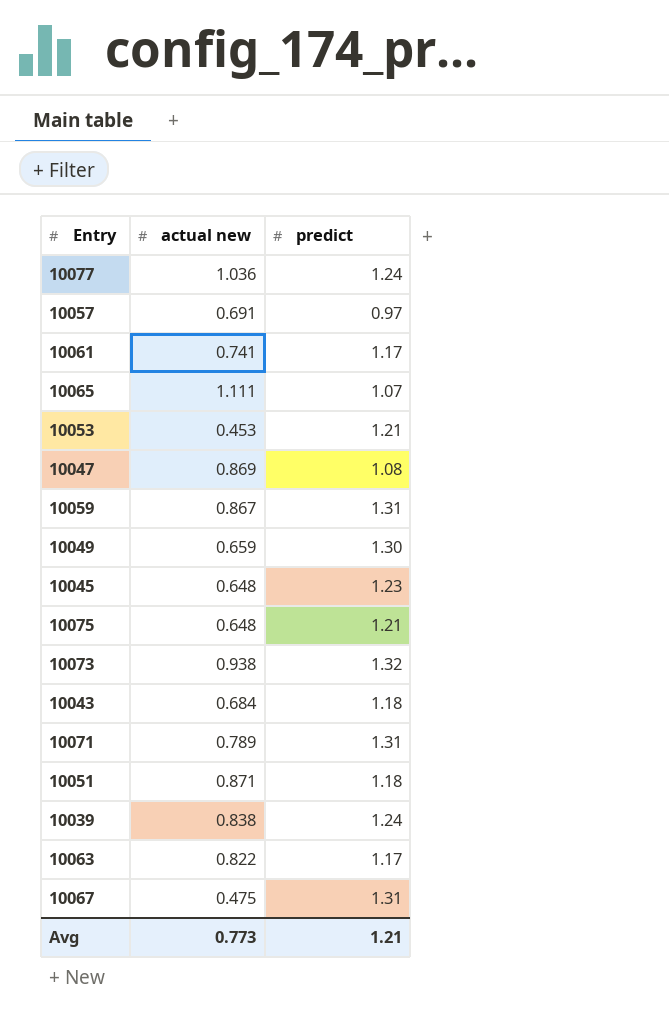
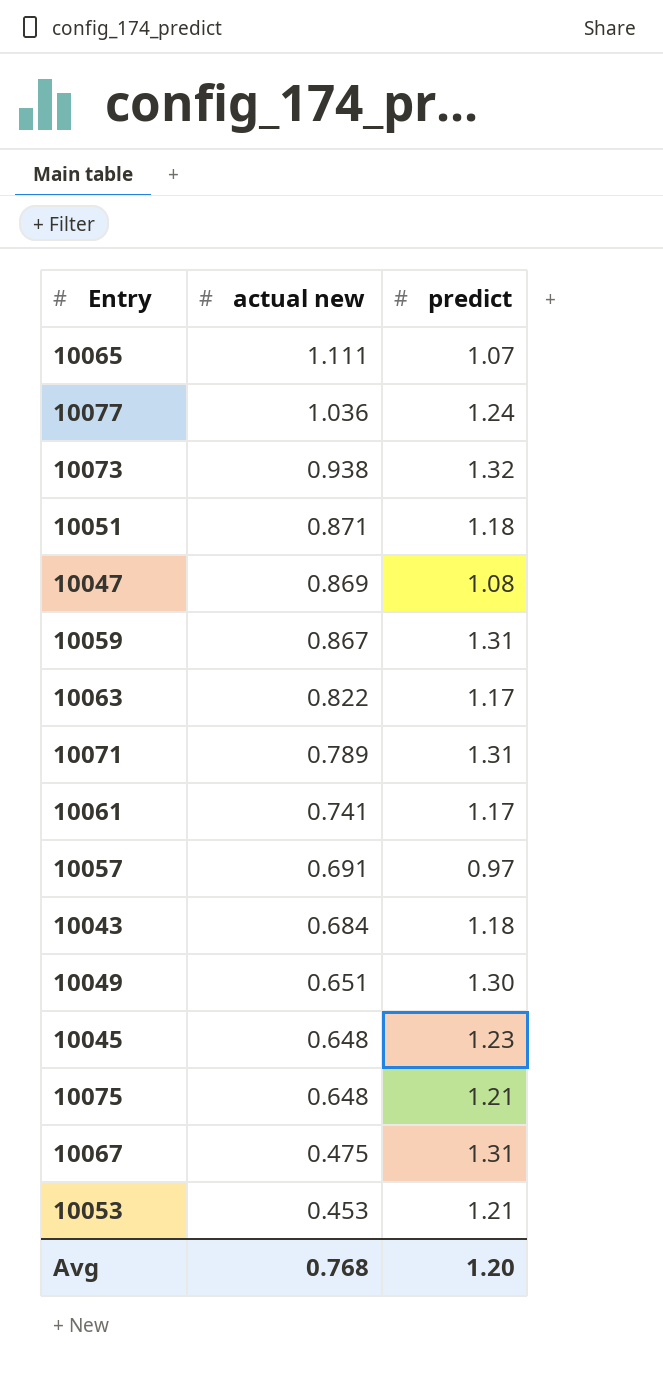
row order: none -> actual new descending
row 10039: 0.838 | 1.24 -> none
10049 | actual new: 0.659 -> 0.651
Avg | actual new: 0.773 -> 0.768
Avg | predict: 1.21 -> 1.20

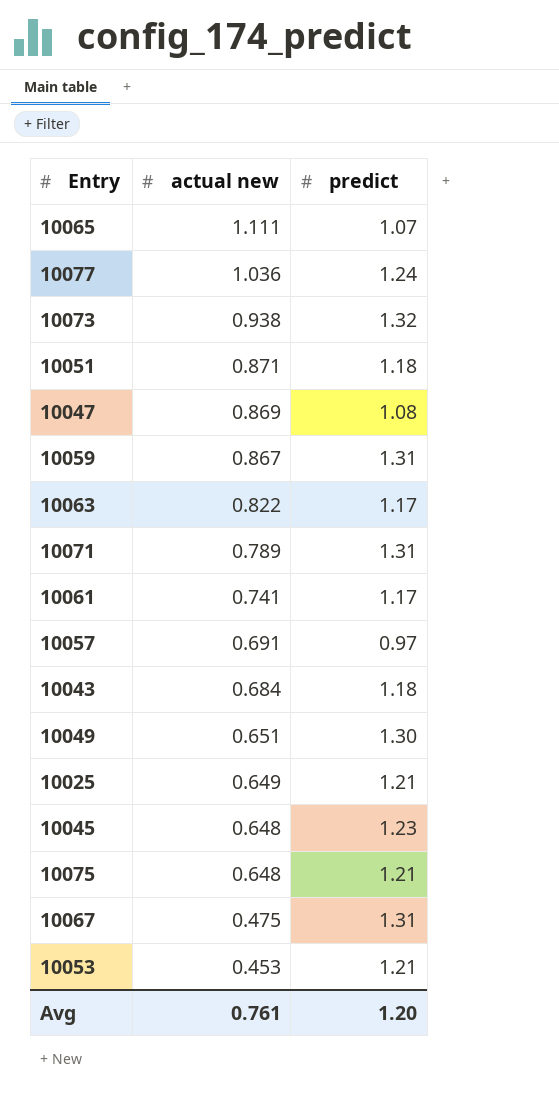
row 10025: none -> 0.649 | 1.21
Avg | actual new: 0.768 -> 0.761

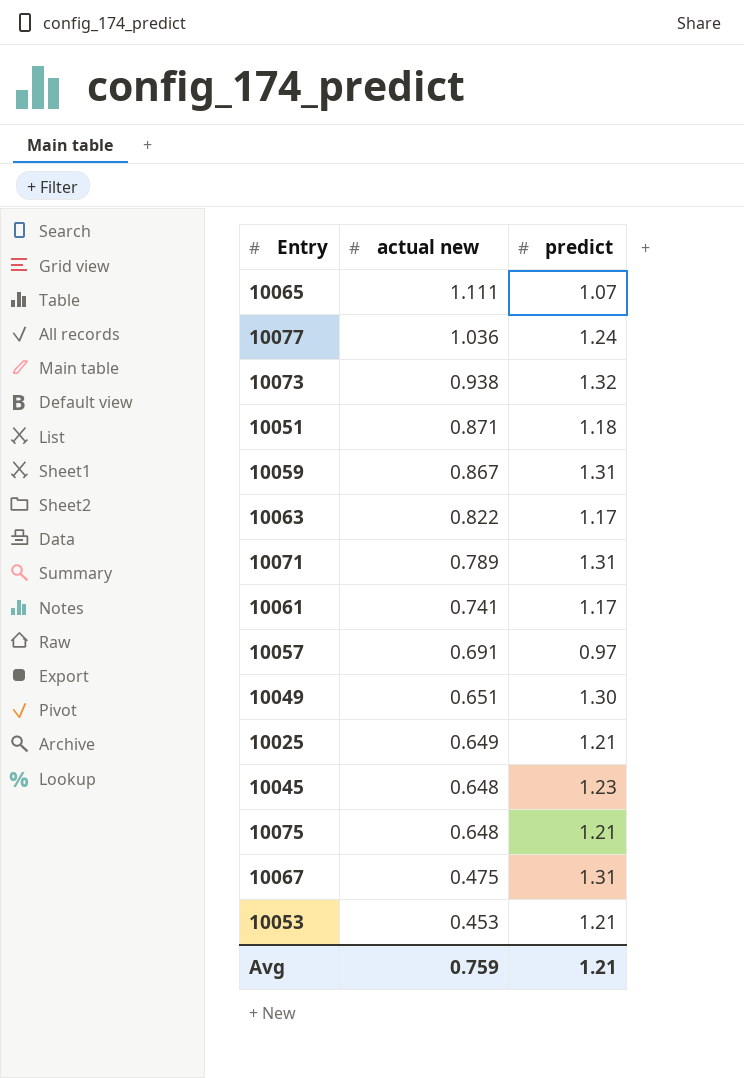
row 10047: 0.869 | 1.08 -> none
row 10043: 0.684 | 1.18 -> none
Avg | actual new: 0.761 -> 0.759
Avg | predict: 1.20 -> 1.21

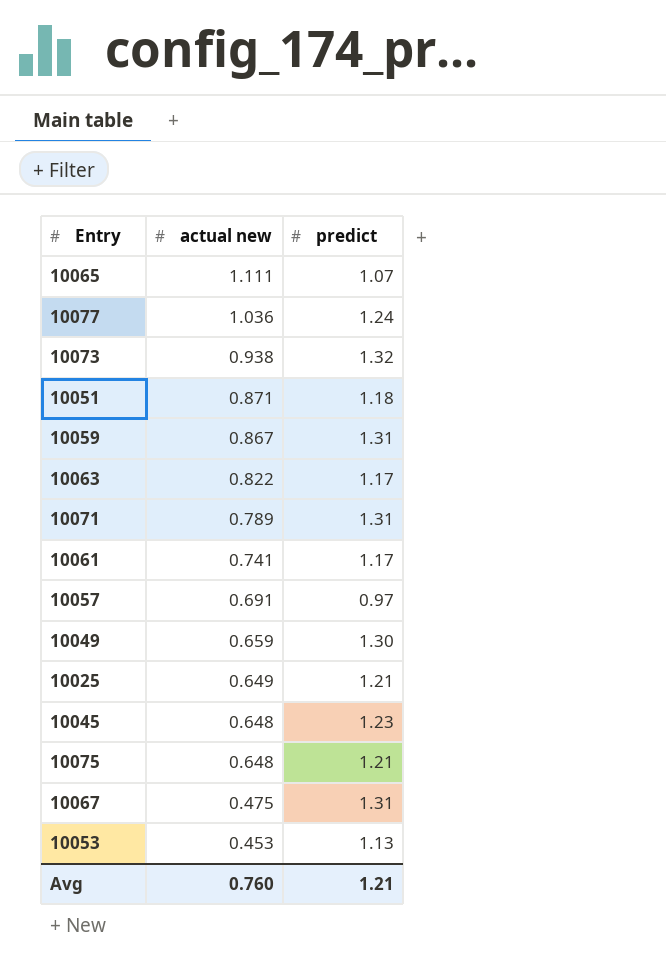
10049 | actual new: 0.651 -> 0.659
10053 | predict: 1.21 -> 1.13
Avg | actual new: 0.759 -> 0.760

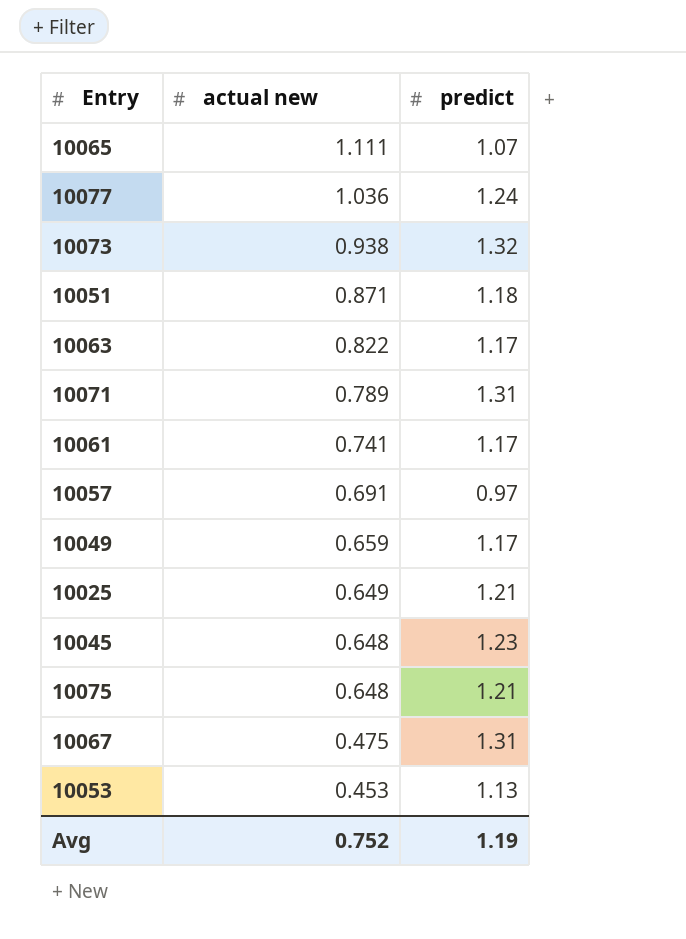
row 10059: 0.867 | 1.31 -> none
10049 | predict: 1.30 -> 1.17
Avg | actual new: 0.760 -> 0.752
Avg | predict: 1.21 -> 1.19

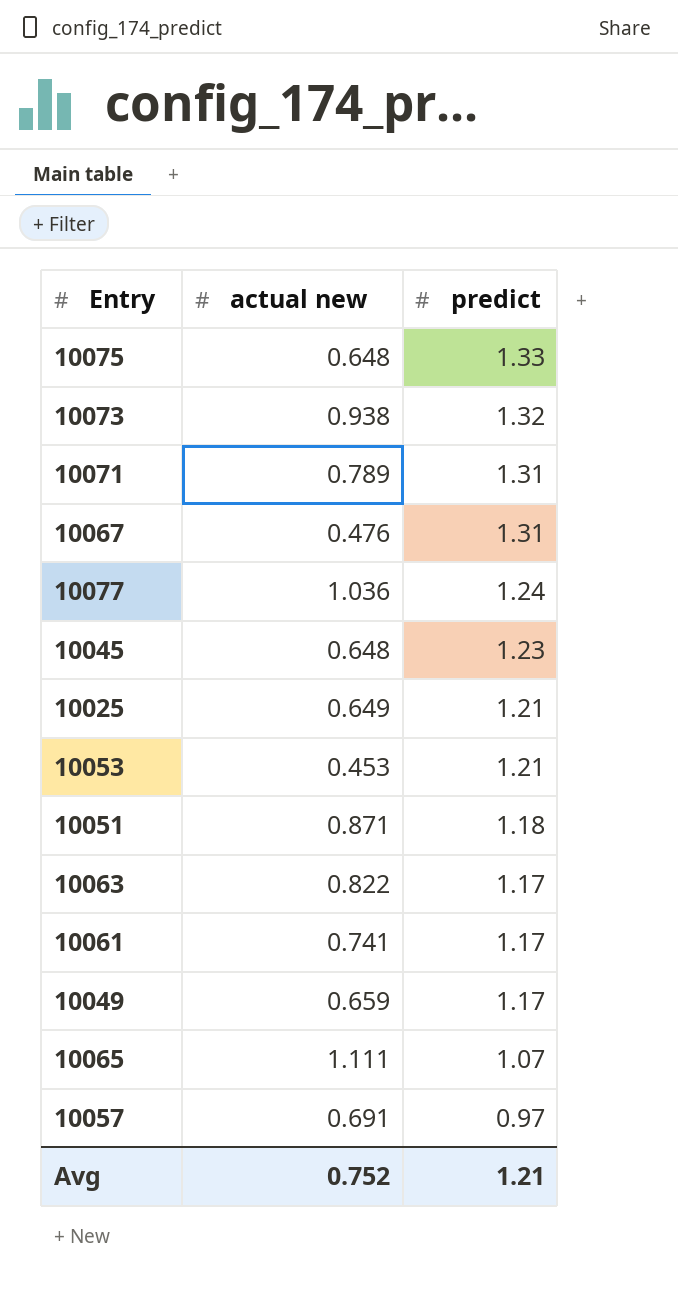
row order: actual new descending -> predict descending
10075 | predict: 1.21 -> 1.33
10067 | actual new: 0.475 -> 0.476
10053 | predict: 1.13 -> 1.21
Avg | predict: 1.19 -> 1.21

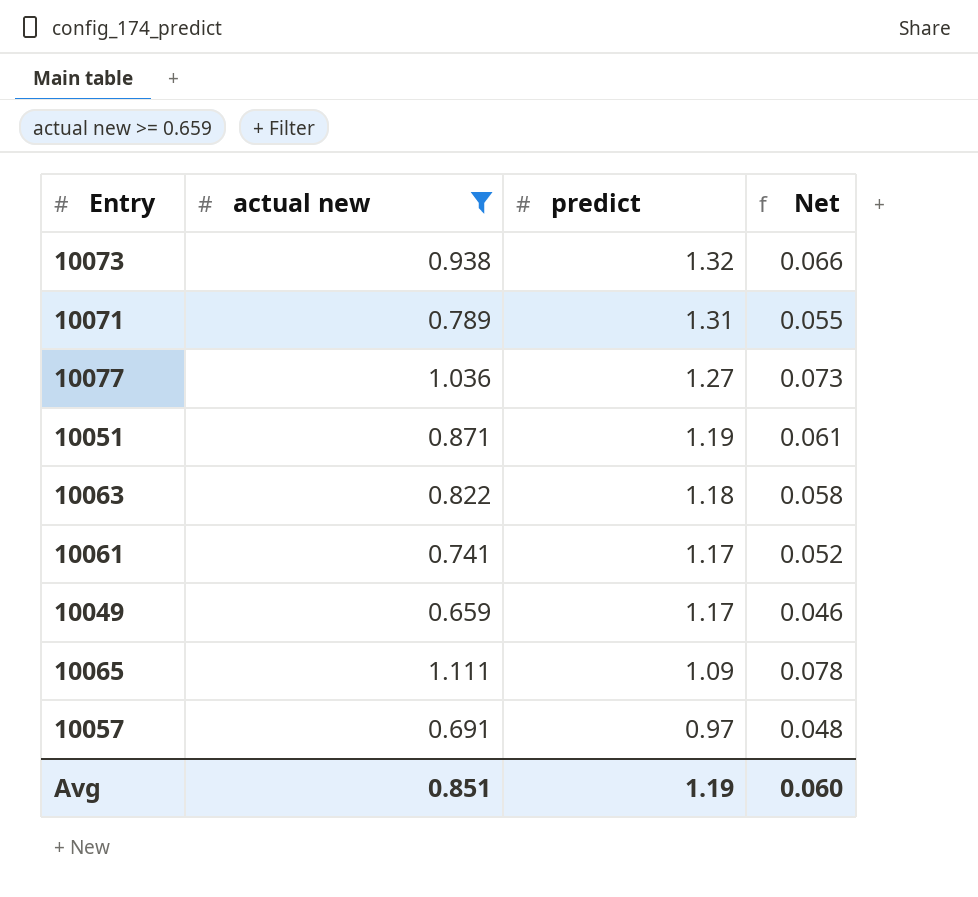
filter: none -> actual new >= 0.659
column Net | formula: none -> [actual new] * 0.07
10077 | predict: 1.24 -> 1.27
10051 | predict: 1.18 -> 1.19
10063 | predict: 1.17 -> 1.18
10065 | predict: 1.07 -> 1.09
Avg | actual new: 0.752 -> 0.851
Avg | predict: 1.21 -> 1.19

